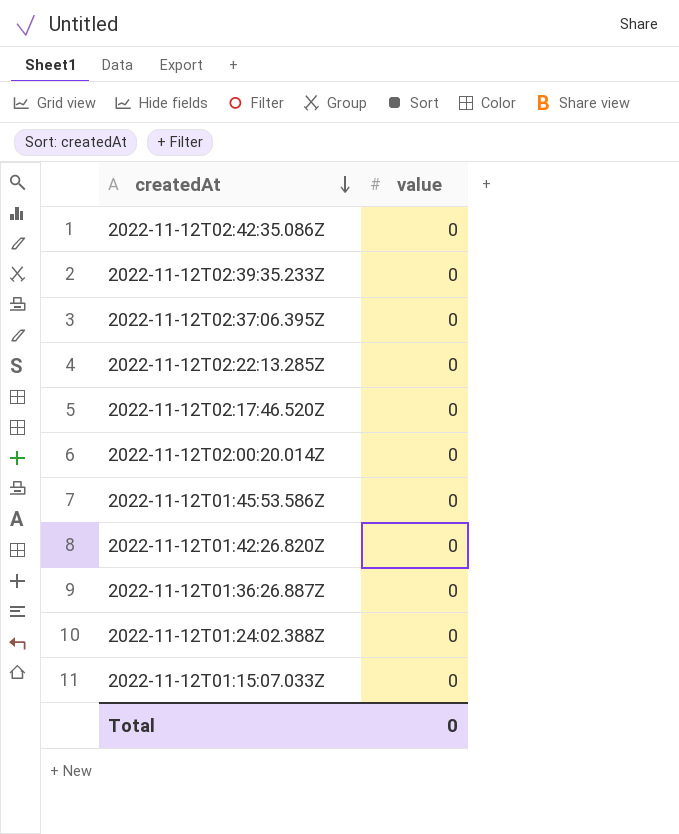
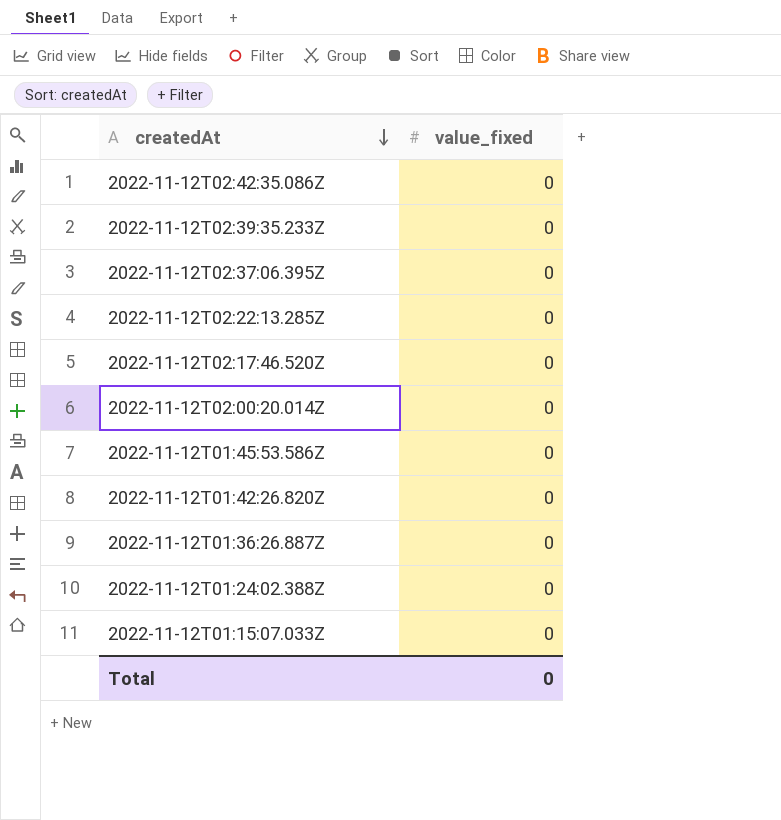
column name: value -> value_fixed

